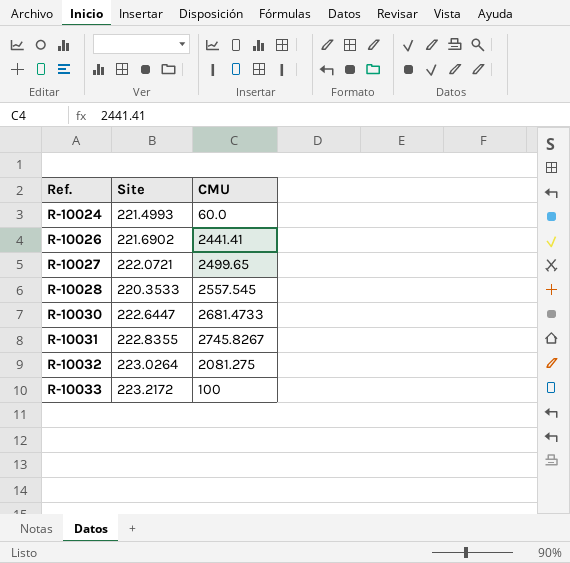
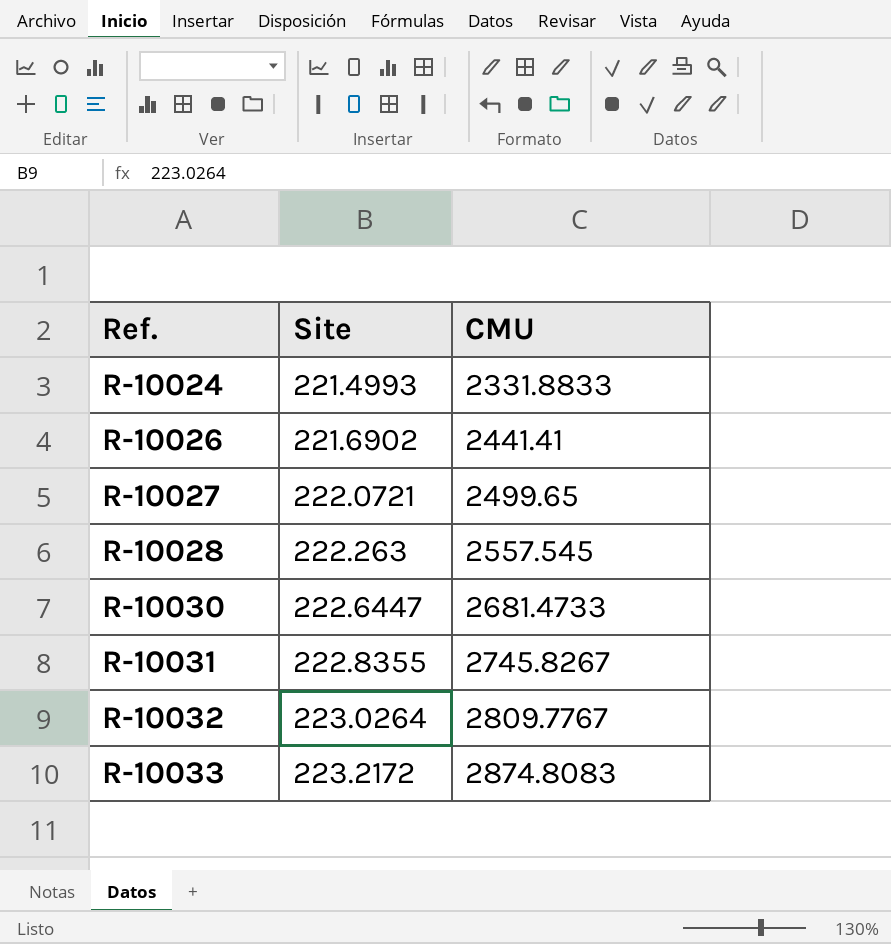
R-10024 | CMU: 60.0 -> 2331.8833
R-10028 | Site: 220.3533 -> 222.263
R-10032 | CMU: 2081.275 -> 2809.7767
R-10033 | CMU: 100 -> 2874.8083

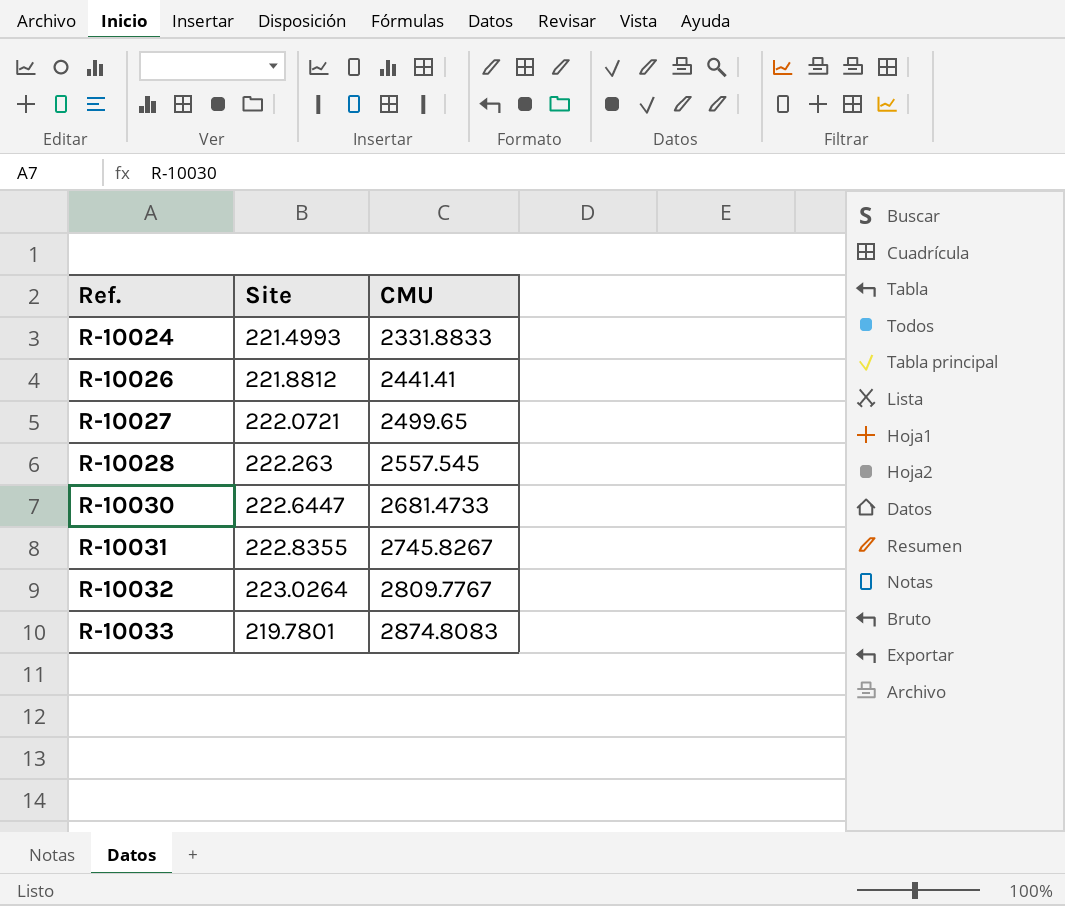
R-10026 | Site: 221.6902 -> 221.8812
R-10033 | Site: 223.2172 -> 219.7801

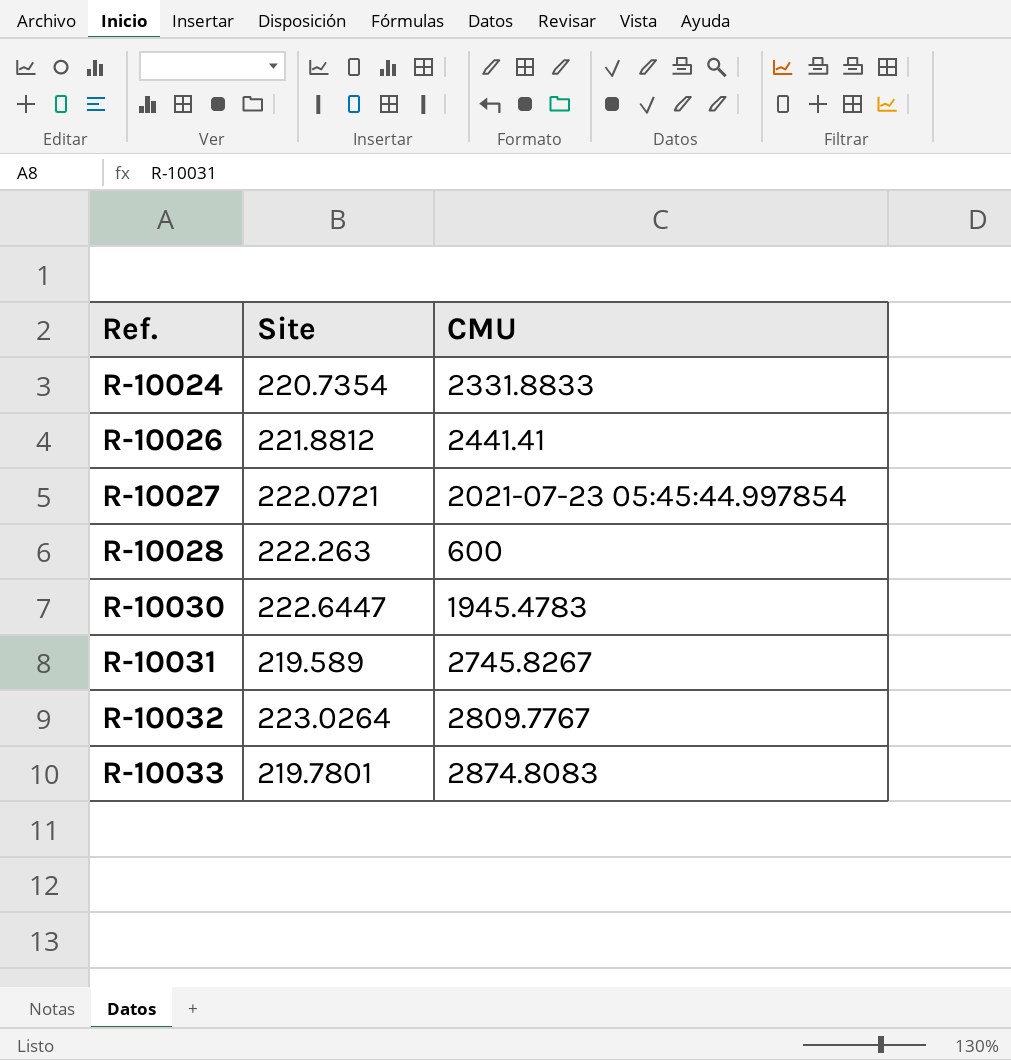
R-10024 | Site: 221.4993 -> 220.7354
R-10027 | CMU: 2499.65 -> 2021-07-23 05:45:44.997854
R-10028 | CMU: 2557.545 -> 600
R-10030 | CMU: 2681.4733 -> 1945.4783
R-10031 | Site: 222.8355 -> 219.589

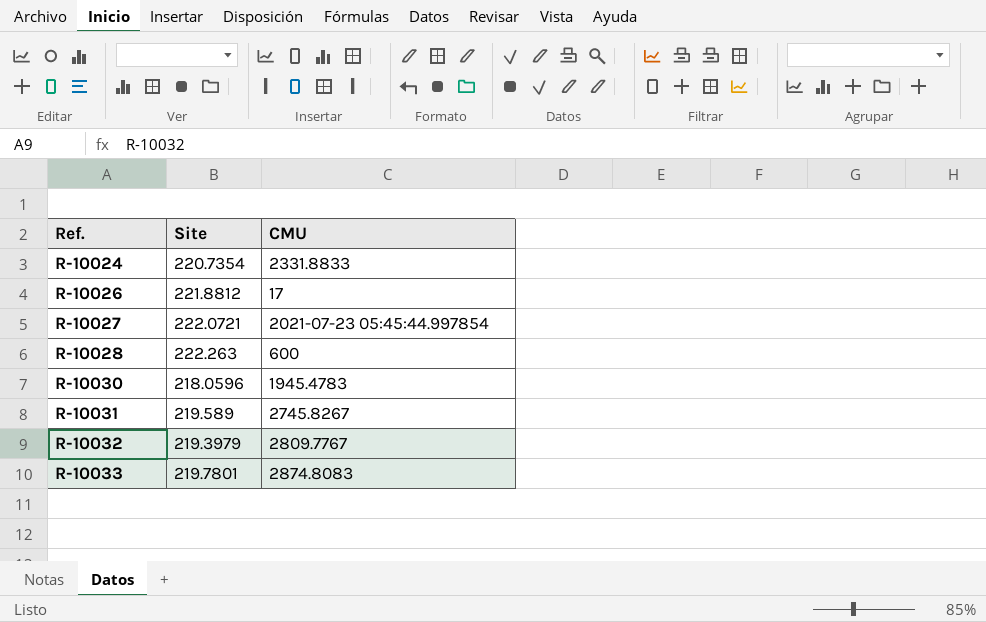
R-10026 | CMU: 2441.41 -> 17
R-10030 | Site: 222.6447 -> 218.0596
R-10032 | Site: 223.0264 -> 219.3979

